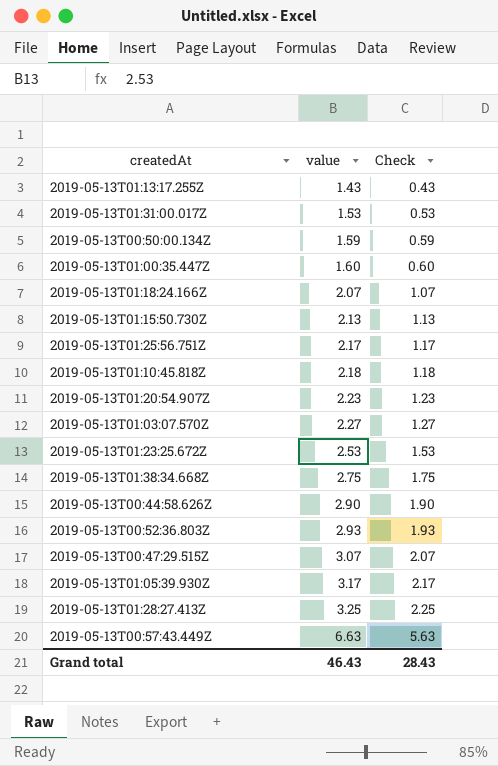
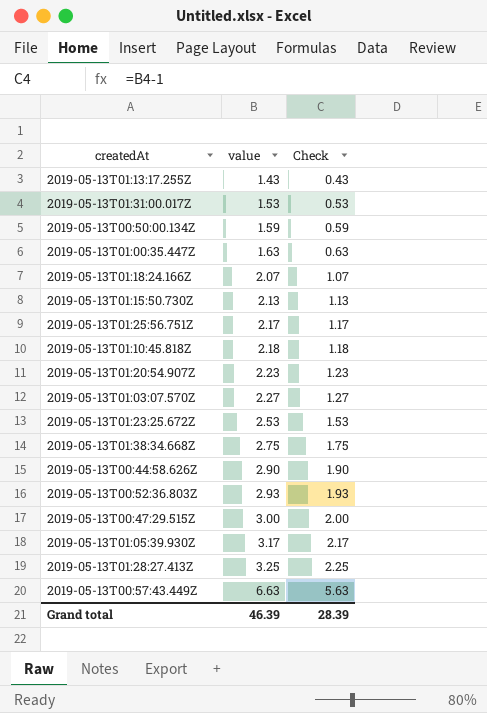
2019-05-13T01:00:35.447Z | value: 1.60 -> 1.63
2019-05-13T01:00:35.447Z | Check: 0.60 -> 0.63
2019-05-13T00:47:29.515Z | value: 3.07 -> 3.00
2019-05-13T00:47:29.515Z | Check: 2.07 -> 2.00
Grand total | value: 46.43 -> 46.39
Grand total | Check: 28.43 -> 28.39

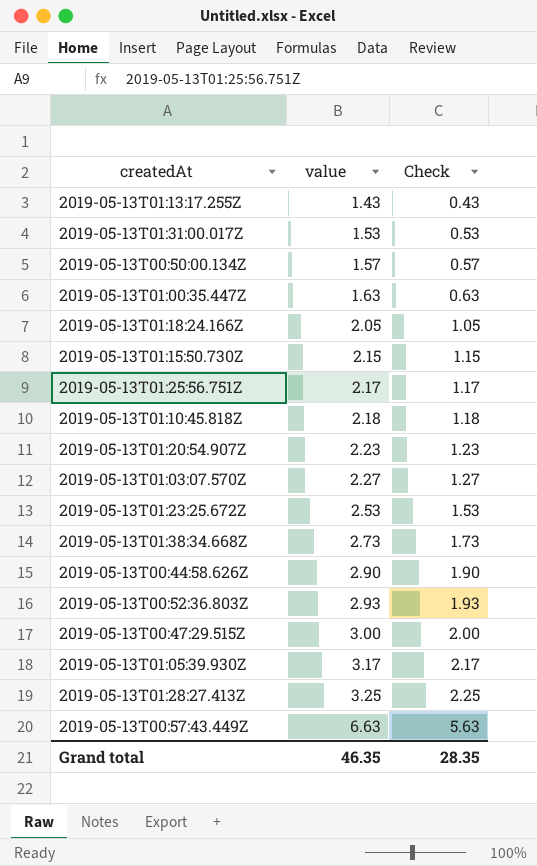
2019-05-13T00:50:00.134Z | value: 1.59 -> 1.57
2019-05-13T00:50:00.134Z | Check: 0.59 -> 0.57
2019-05-13T01:18:24.166Z | value: 2.07 -> 2.05
2019-05-13T01:18:24.166Z | Check: 1.07 -> 1.05
2019-05-13T01:15:50.730Z | value: 2.13 -> 2.15
2019-05-13T01:15:50.730Z | Check: 1.13 -> 1.15
2019-05-13T01:38:34.668Z | value: 2.75 -> 2.73
2019-05-13T01:38:34.668Z | Check: 1.75 -> 1.73
Grand total | value: 46.39 -> 46.35
Grand total | Check: 28.39 -> 28.35

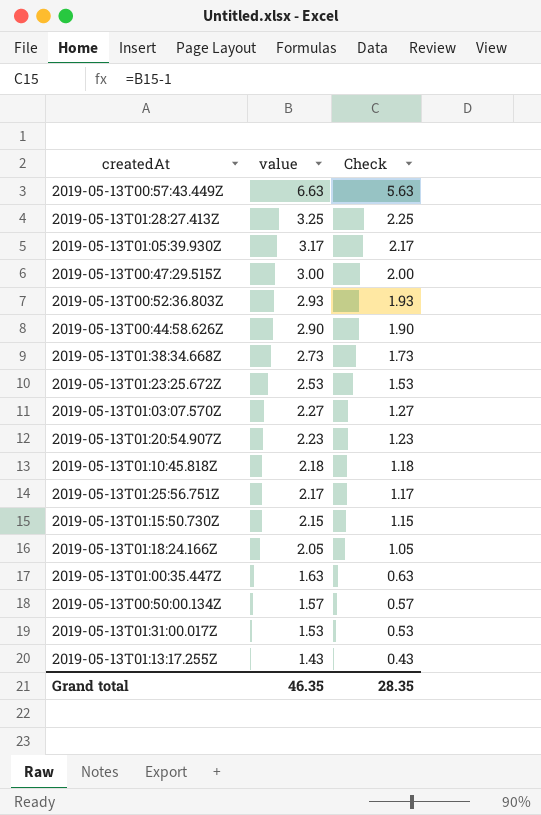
row order: value ascending -> value descending

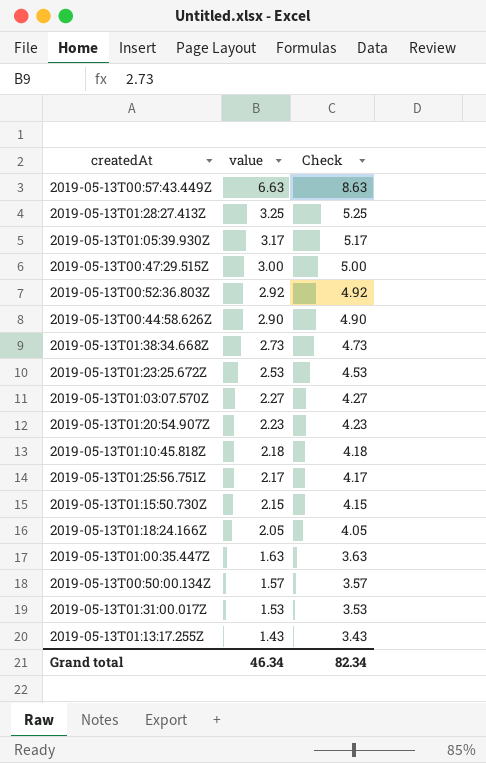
column Check | formula: [value] - 1 -> [value] + 2
2019-05-13T00:52:36.803Z | value: 2.93 -> 2.92
Grand total | value: 46.35 -> 46.34
Grand total | Check: 28.35 -> 82.34

